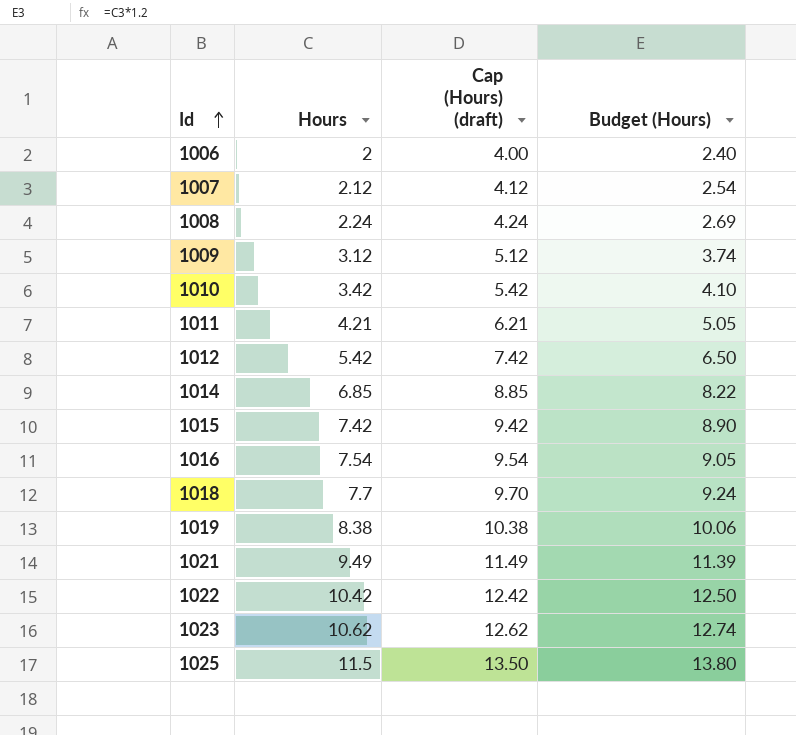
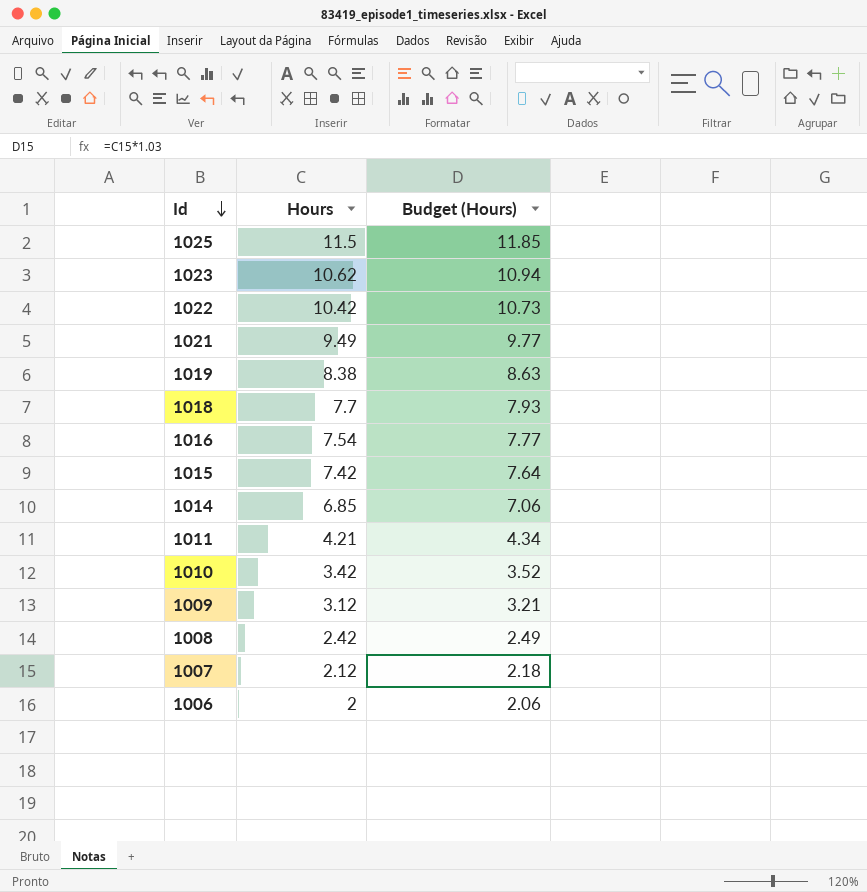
row order: Id ascending -> Id descending
column Cap (Hours) (draft) | formula: [Hours] + 2 -> none
column Budget (Hours) | formula: [Hours] * 1.2 -> [Hours] * 1.03
row 1012: 5.42 | 7.42 | 6.50 -> none
1008 | Hours: 2.24 -> 2.42

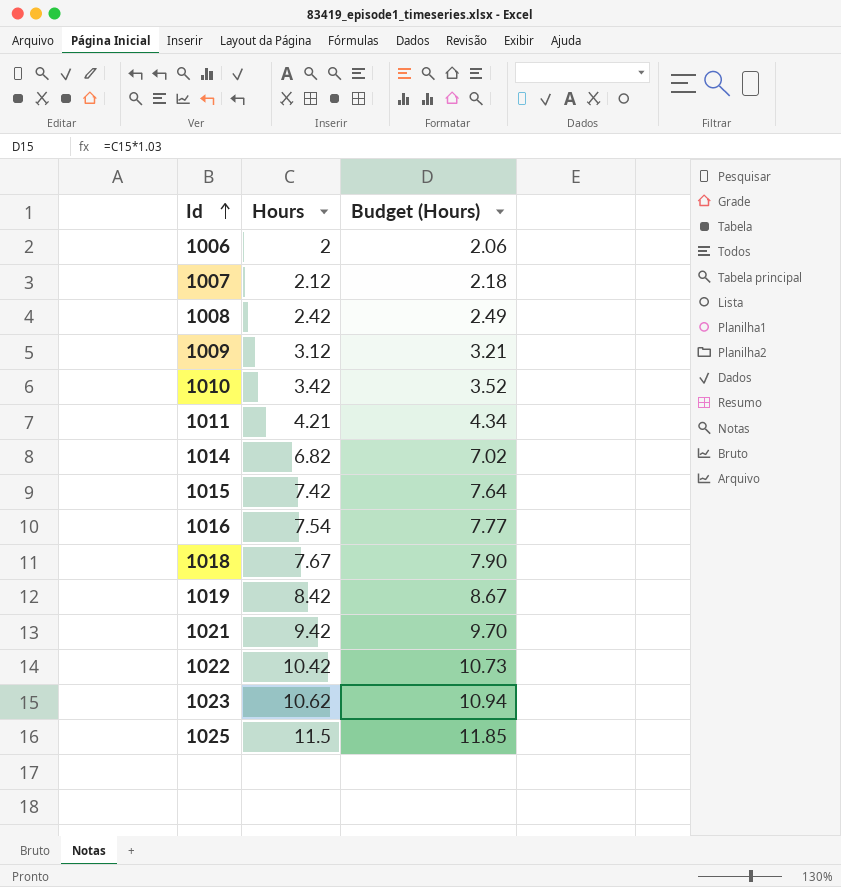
row order: Id descending -> Id ascending
1014 | Hours: 6.85 -> 6.82
1014 | Budget (Hours): 7.06 -> 7.02
1018 | Hours: 7.7 -> 7.67
1018 | Budget (Hours): 7.93 -> 7.90
1019 | Hours: 8.38 -> 8.42
1019 | Budget (Hours): 8.63 -> 8.67
1021 | Hours: 9.49 -> 9.42
1021 | Budget (Hours): 9.77 -> 9.70

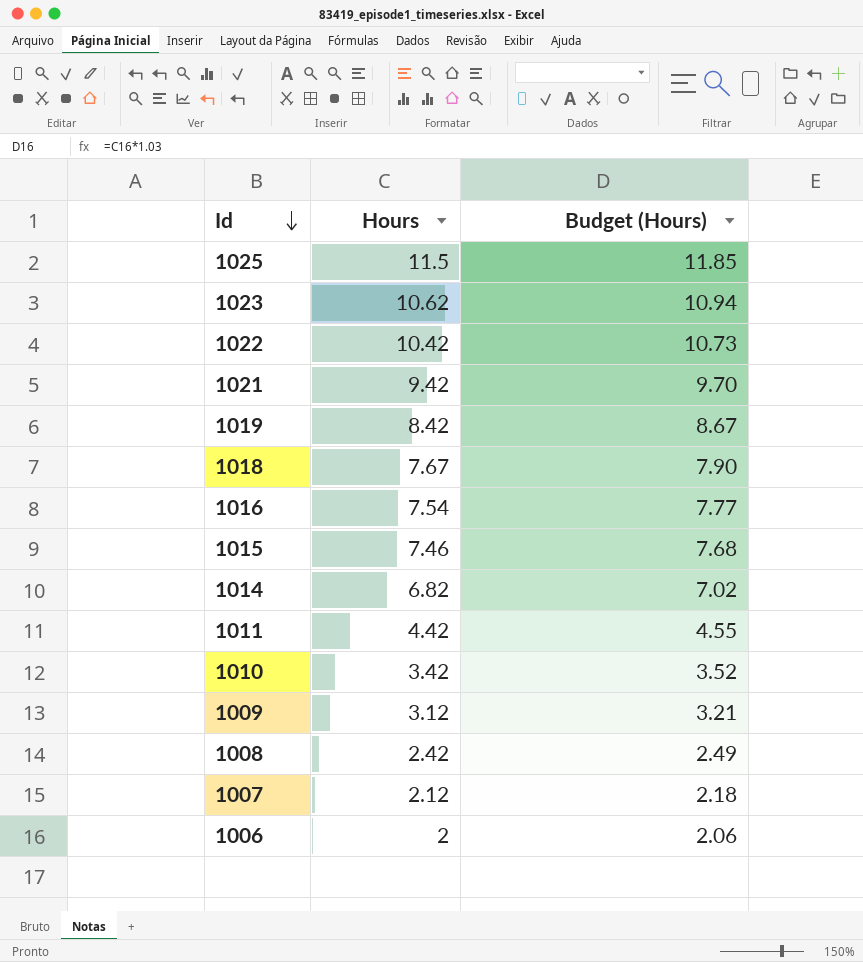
row order: Id ascending -> Id descending
1015 | Hours: 7.42 -> 7.46
1015 | Budget (Hours): 7.64 -> 7.68
1011 | Hours: 4.21 -> 4.42
1011 | Budget (Hours): 4.34 -> 4.55

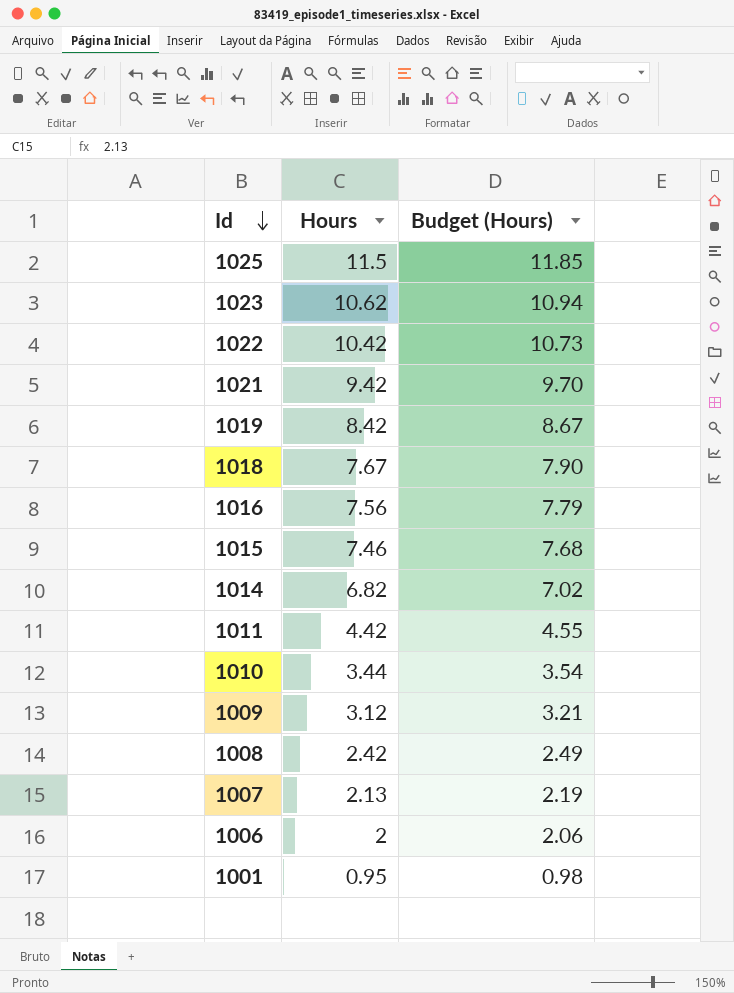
1016 | Hours: 7.54 -> 7.56
1016 | Budget (Hours): 7.77 -> 7.79
1010 | Hours: 3.42 -> 3.44
1010 | Budget (Hours): 3.52 -> 3.54
1007 | Hours: 2.12 -> 2.13
1007 | Budget (Hours): 2.18 -> 2.19
row 1001: none -> 0.95 | 0.98

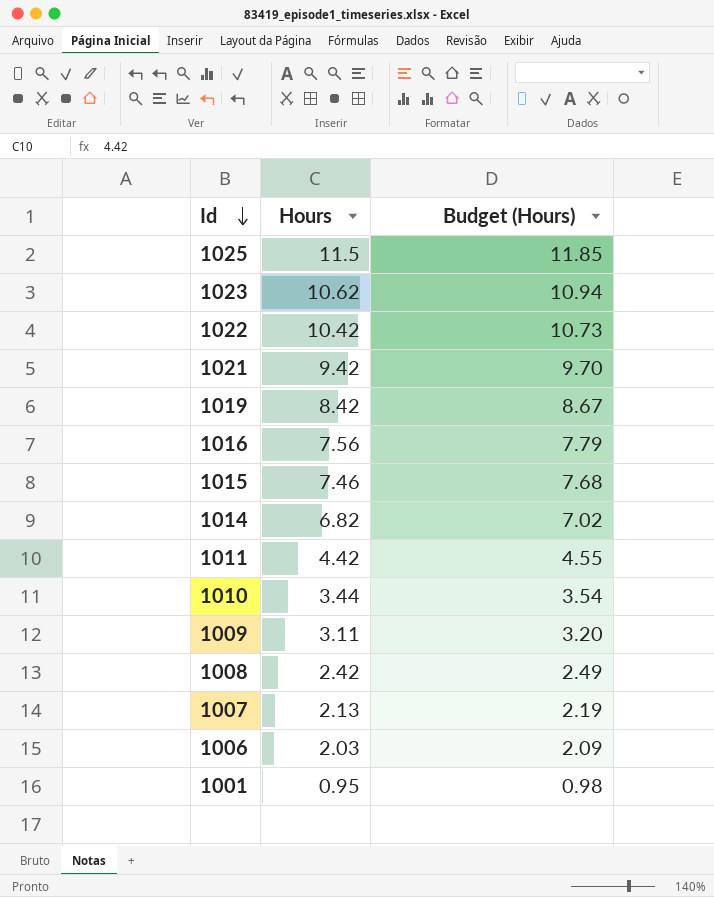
row 1018: 7.67 | 7.90 -> none
1009 | Hours: 3.12 -> 3.11
1009 | Budget (Hours): 3.21 -> 3.20
1006 | Hours: 2 -> 2.03
1006 | Budget (Hours): 2.06 -> 2.09

